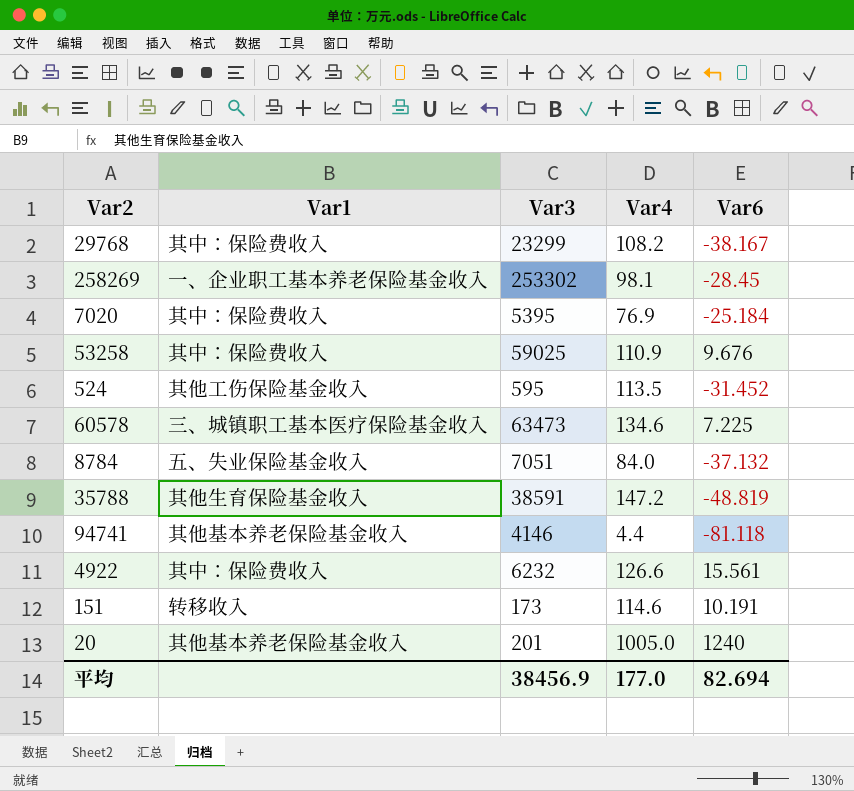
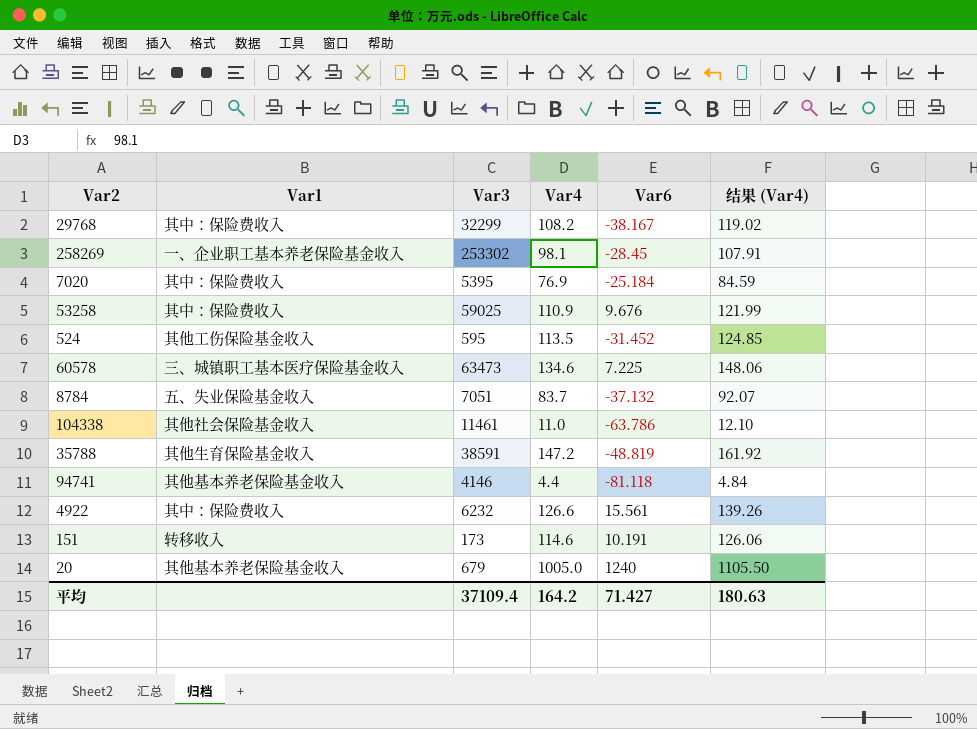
column 结果 (Var4) | formula: none -> [Var4] * 1.1
29768 | Var3: 23299 -> 32299
8784 | Var4: 84.0 -> 83.7
row 104338: none -> 其他社会保险基金收入 | 11461 | 11.0 | -63.786 | 12.10
20 | Var3: 201 -> 679
平均 | Var3: 38456.9 -> 37109.4
平均 | Var4: 177.0 -> 164.2
平均 | Var6: 82.694 -> 71.427

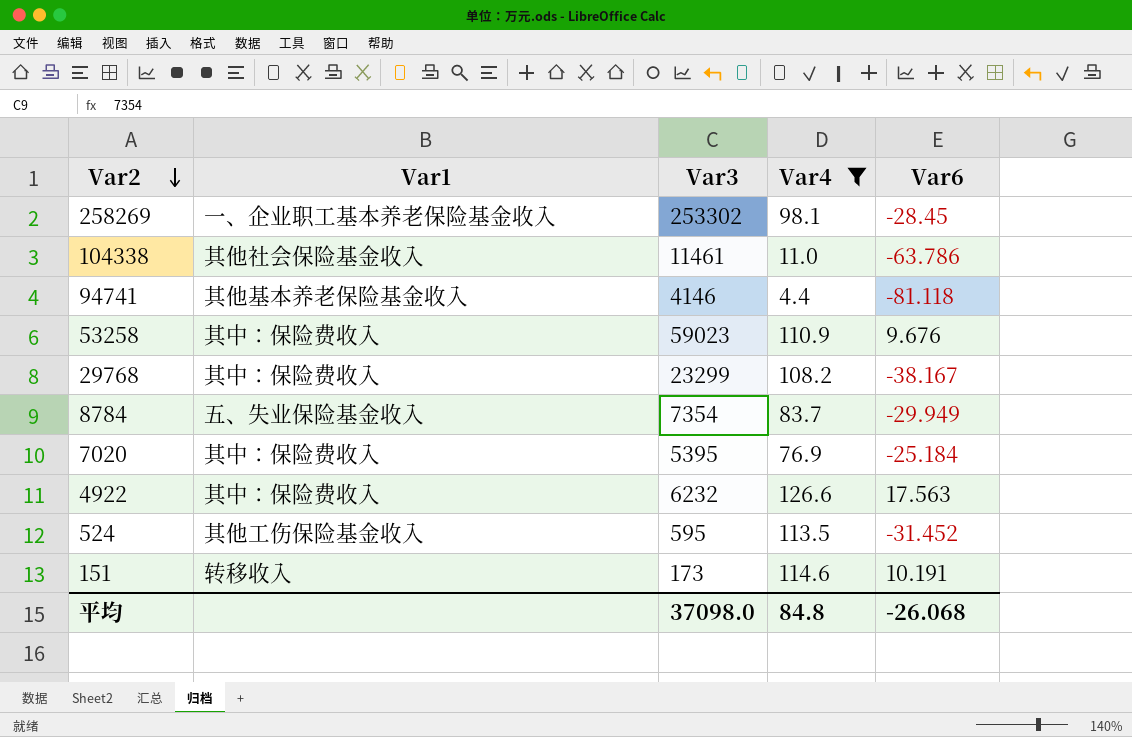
filter: none -> Var4 <= 126.6
row order: none -> Var2 descending
column 结果 (Var4) | formula: [Var4] * 1.1 -> none
53258 | Var3: 59025 -> 59023
29768 | Var3: 32299 -> 23299
8784 | Var3: 7051 -> 7354
8784 | Var6: -37.132 -> -29.949
4922 | Var6: 15.561 -> 17.563
平均 | Var3: 37109.4 -> 37098.0
平均 | Var4: 164.2 -> 84.8
平均 | Var6: 71.427 -> -26.068

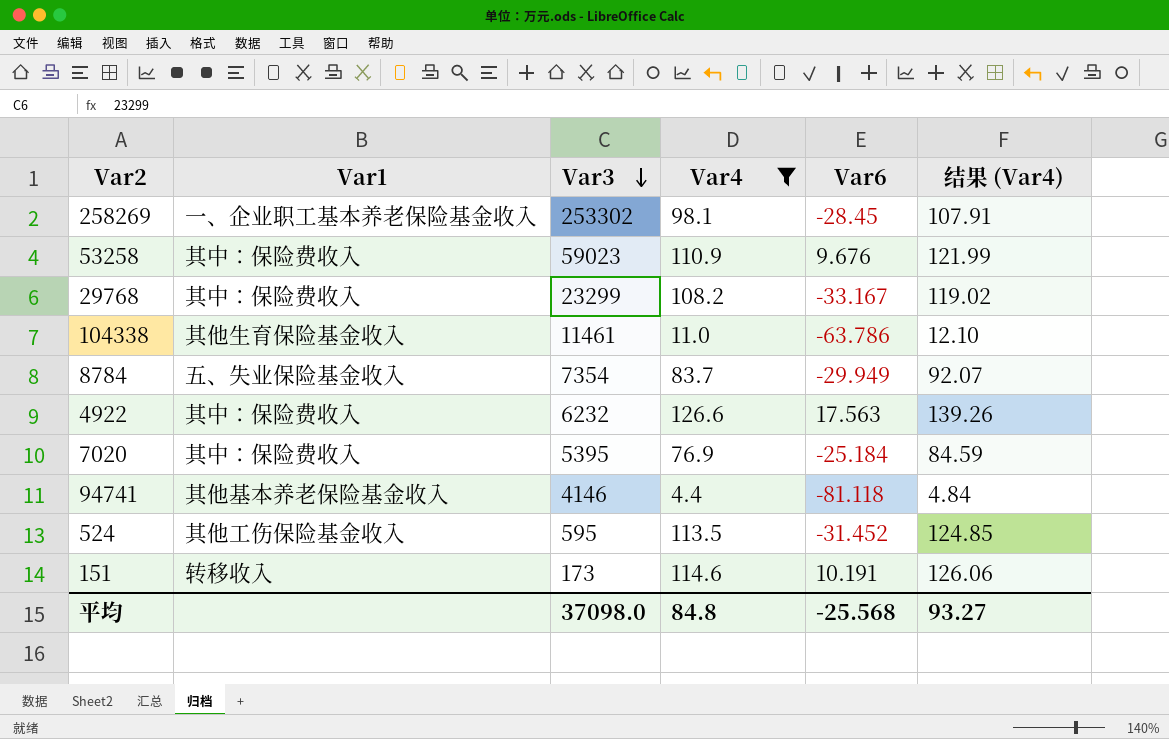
row order: Var2 descending -> Var3 descending
column 结果 (Var4) | formula: none -> [Var4] * 1.1
29768 | Var6: -38.167 -> -33.167
104338 | Var1: 其他社会保险基金收入 -> 其他生育保险基金收入
平均 | Var6: -26.068 -> -25.568

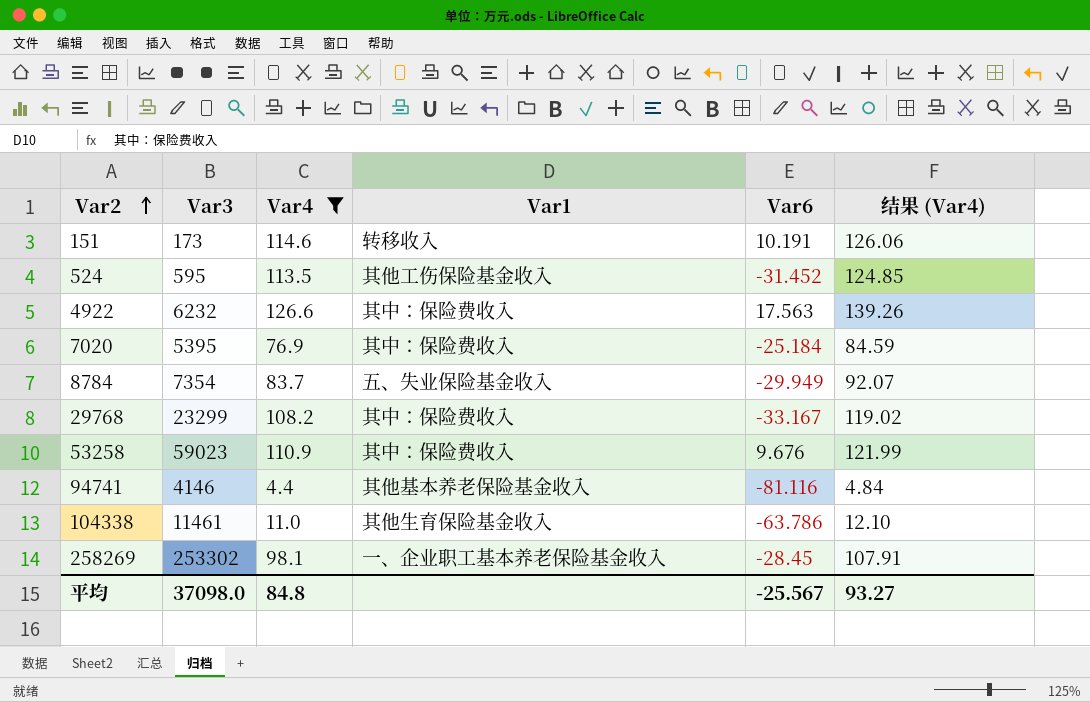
row order: Var3 descending -> Var2 ascending
column Var1 | position: 2 -> 4
94741 | Var6: -81.118 -> -81.116
平均 | Var6: -25.568 -> -25.567

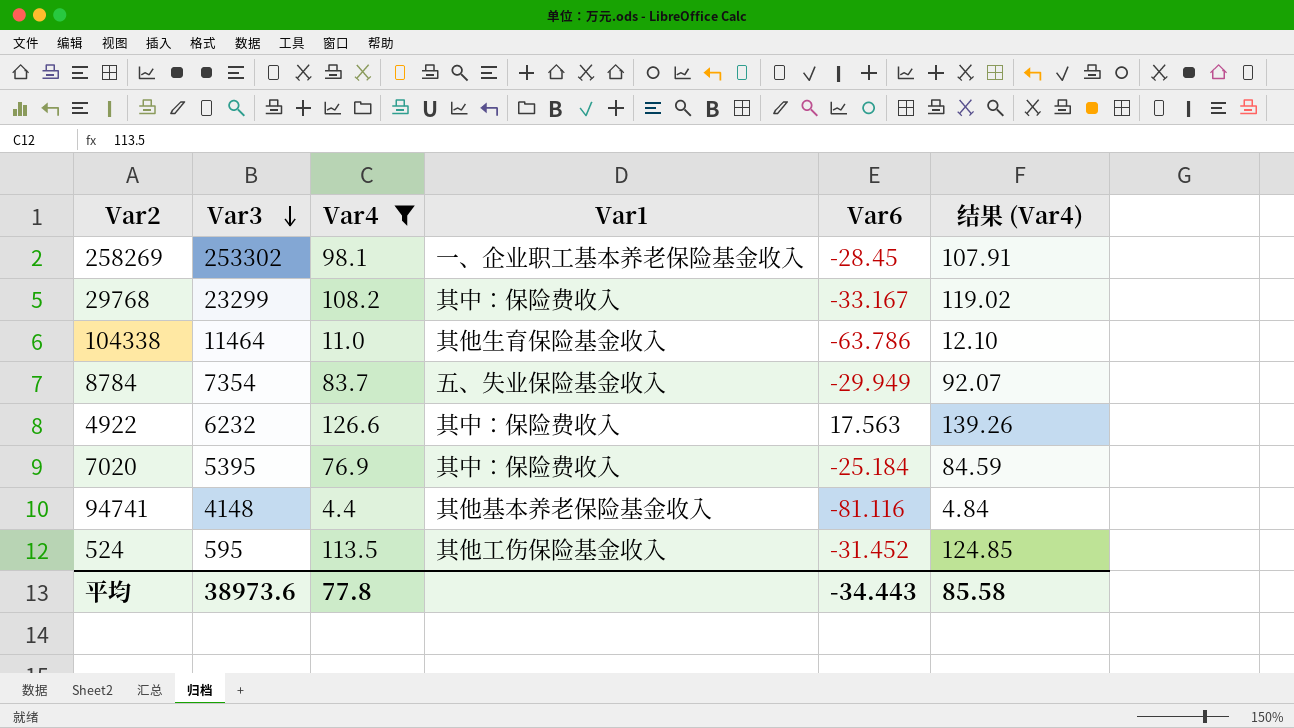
row order: Var2 ascending -> Var3 descending
row 151: 173 | 114.6 | 转移收入 | 10.191 | 126.06 -> none
row 53258: 59023 | 110.9 | 其中：保险费收入 | 9.676 | 121.99 -> none
104338 | Var3: 11461 -> 11464
94741 | Var3: 4146 -> 4148
平均 | Var3: 37098.0 -> 38973.6
平均 | Var4: 84.8 -> 77.8
平均 | Var6: -25.567 -> -34.443
平均 | 结果 (Var4): 93.27 -> 85.58

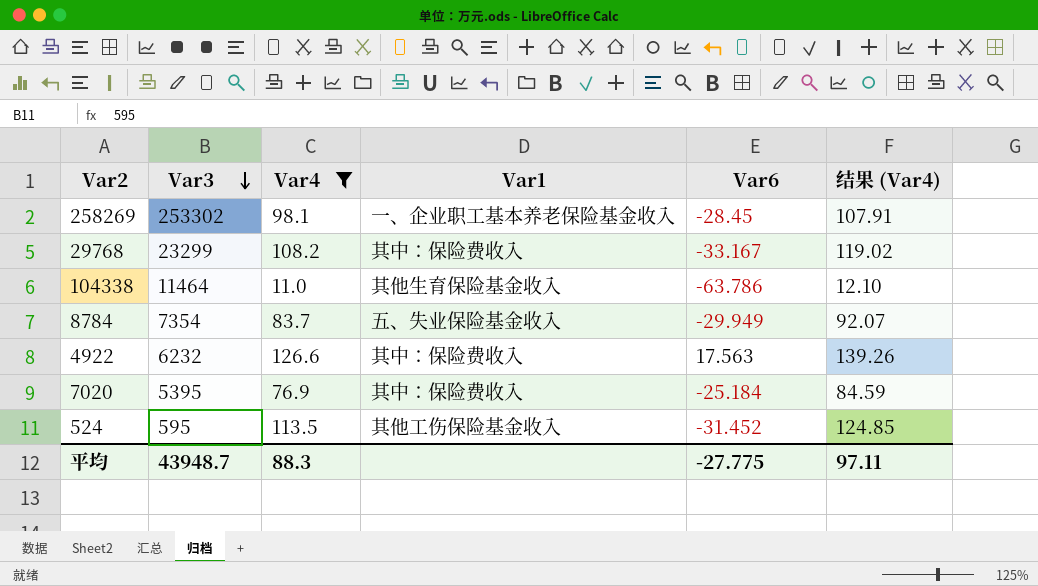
row 94741: 4148 | 4.4 | 其他基本养老保险基金收入 | -81.116 | 4.84 -> none
平均 | Var3: 38973.6 -> 43948.7
平均 | Var4: 77.8 -> 88.3
平均 | Var6: -34.443 -> -27.775
平均 | 结果 (Var4): 85.58 -> 97.11

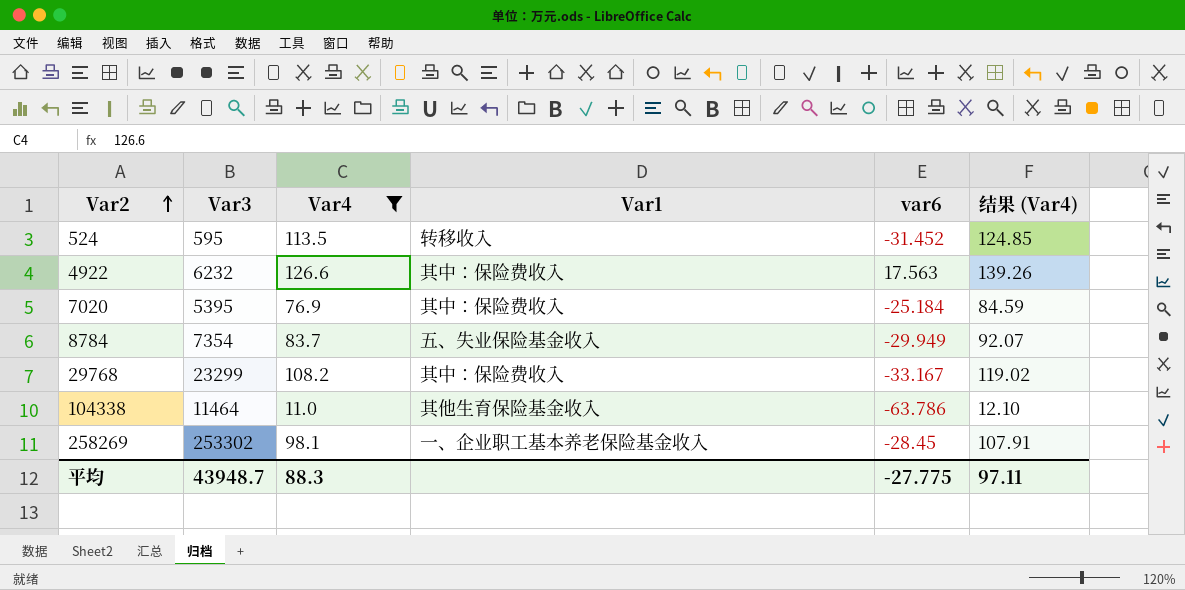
row order: Var3 descending -> Var2 ascending
column name: Var6 -> var6
524 | Var1: 其他工伤保险基金收入 -> 转移收入

